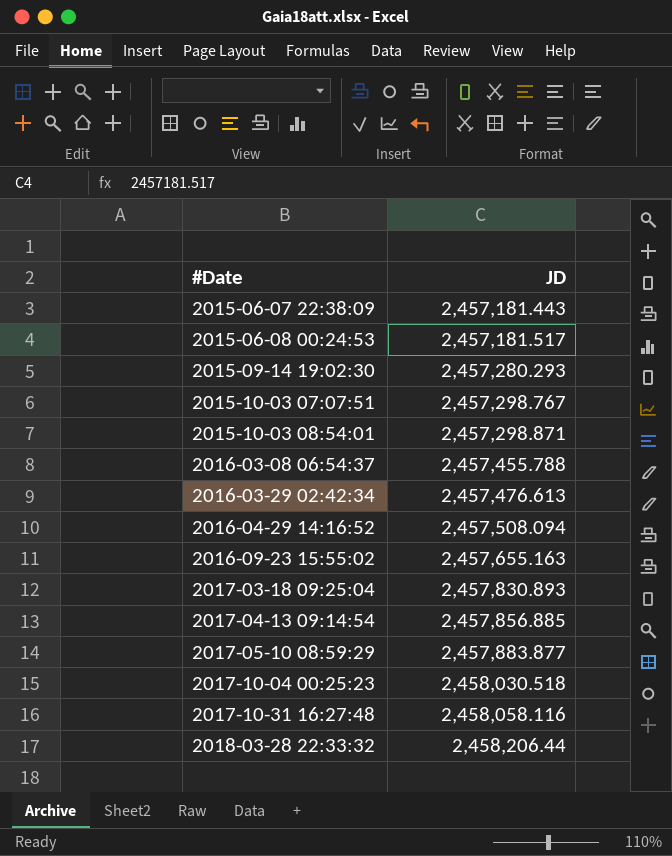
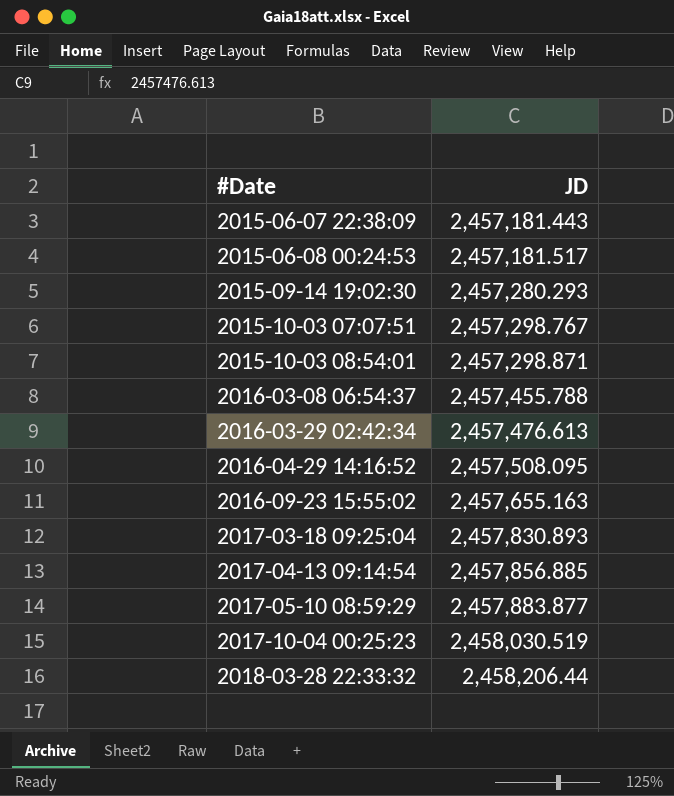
row 2017-10-31 16:27:48: 2,458,058.116 -> none
2016-04-29 14:16:52 | JD: 2,457,508.094 -> 2,457,508.095
2017-10-04 00:25:23 | JD: 2,458,030.518 -> 2,458,030.519

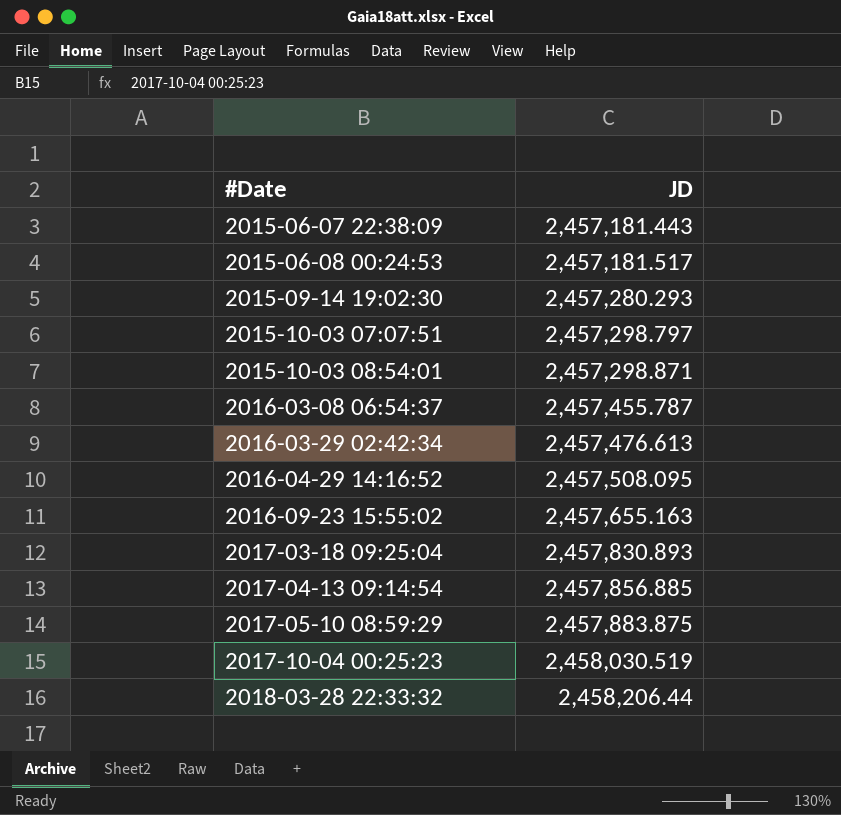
2015-10-03 07:07:51 | JD: 2,457,298.767 -> 2,457,298.797
2016-03-08 06:54:37 | JD: 2,457,455.788 -> 2,457,455.787
2017-05-10 08:59:29 | JD: 2,457,883.877 -> 2,457,883.875

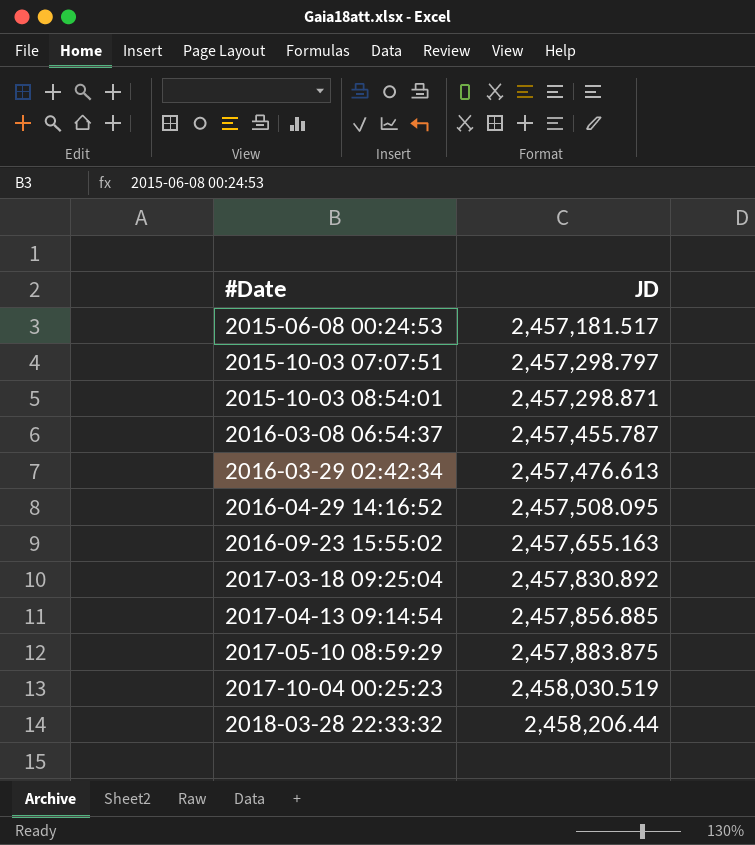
row 2015-06-07 22:38:09: 2,457,181.443 -> none
row 2015-09-14 19:02:30: 2,457,280.293 -> none
2017-03-18 09:25:04 | JD: 2,457,830.893 -> 2,457,830.892

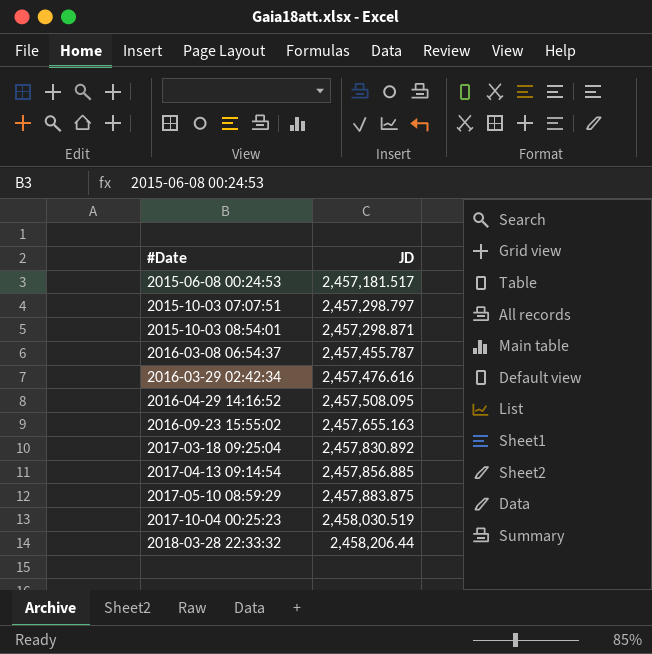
2016-03-29 02:42:34 | JD: 2,457,476.613 -> 2,457,476.616

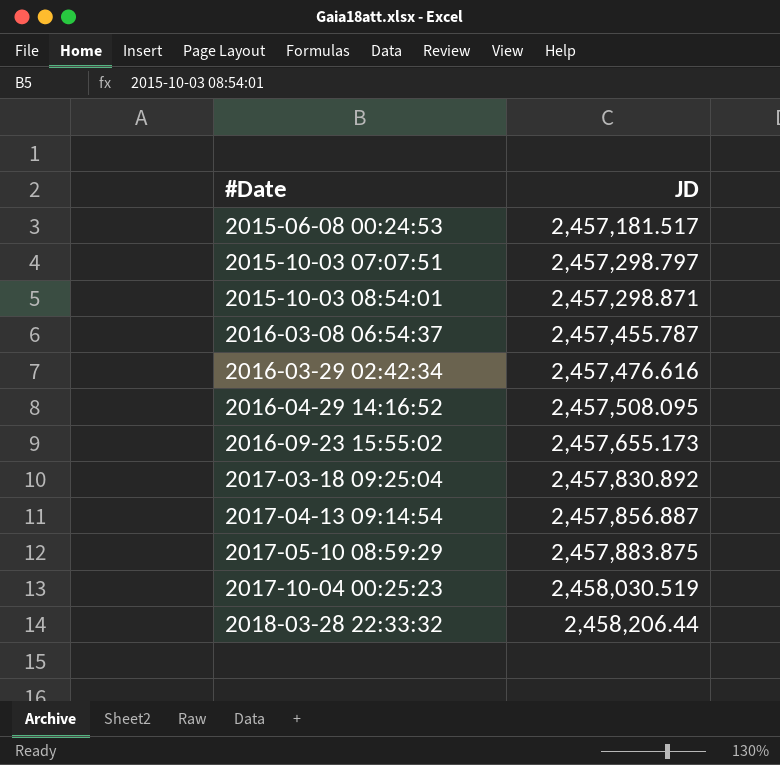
2016-09-23 15:55:02 | JD: 2,457,655.163 -> 2,457,655.173
2017-04-13 09:14:54 | JD: 2,457,856.885 -> 2,457,856.887

